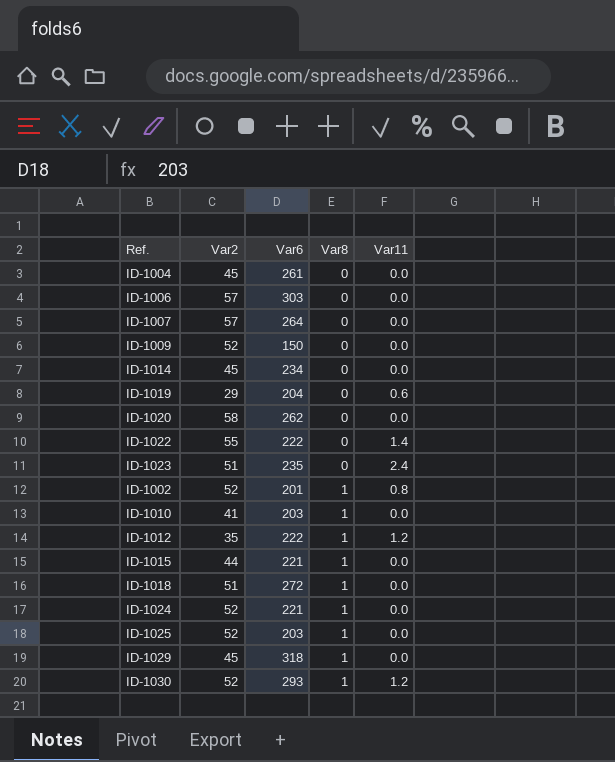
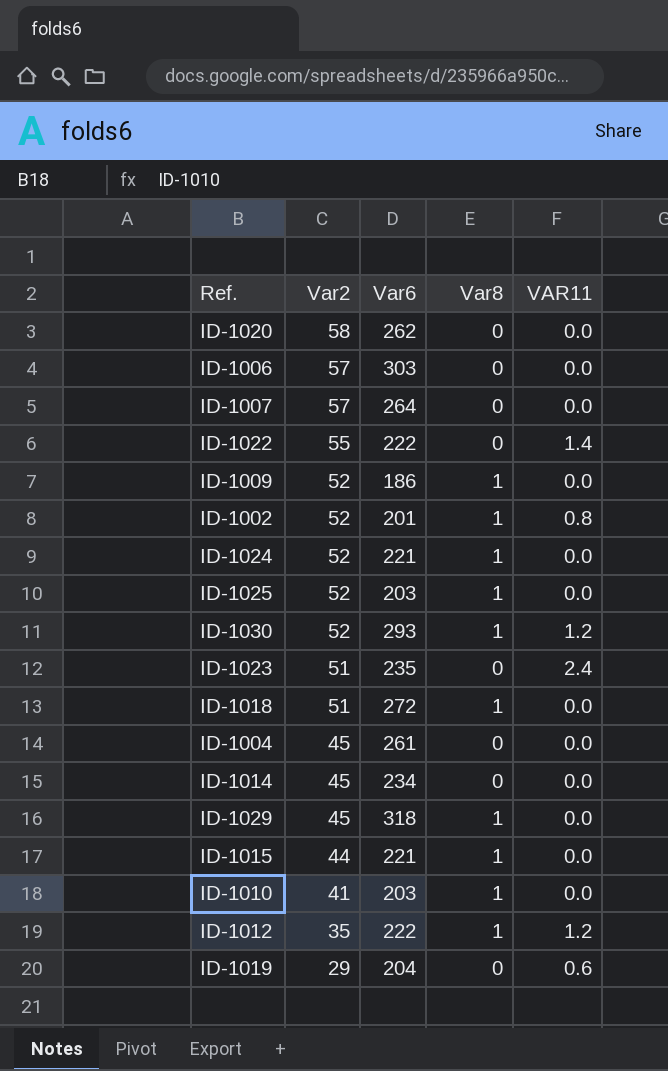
row order: Var8 ascending -> Var2 descending
column name: Var11 -> VAR11
ID-1009 | Var6: 150 -> 186
ID-1009 | Var8: 0 -> 1

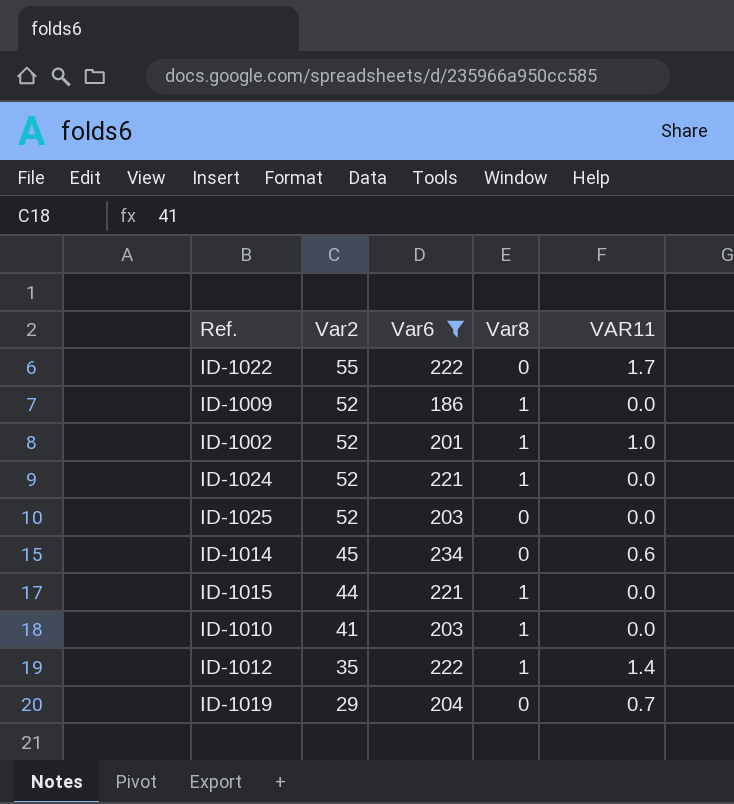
filter: none -> Var6 <= 234
ID-1022 | VAR11: 1.4 -> 1.7
ID-1002 | VAR11: 0.8 -> 1.0
ID-1025 | Var8: 1 -> 0
ID-1014 | VAR11: 0.0 -> 0.6
ID-1012 | VAR11: 1.2 -> 1.4
ID-1019 | VAR11: 0.6 -> 0.7

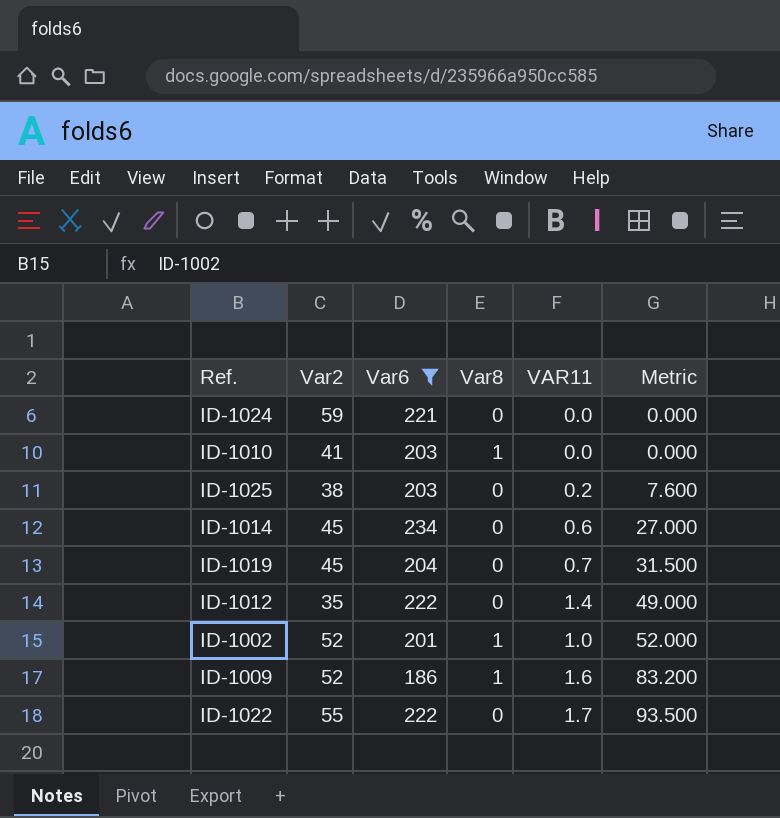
row order: Var2 descending -> Metric ascending
column Metric | formula: none -> [Var2] * [VAR11]
row ID-1015: 44 | 221 | 1 | 0.0 -> none
ID-1024 | Var2: 52 -> 59
ID-1024 | Var8: 1 -> 0
ID-1025 | Var2: 52 -> 38
ID-1025 | VAR11: 0.0 -> 0.2
ID-1019 | Var2: 29 -> 45
ID-1012 | Var8: 1 -> 0
ID-1009 | VAR11: 0.0 -> 1.6

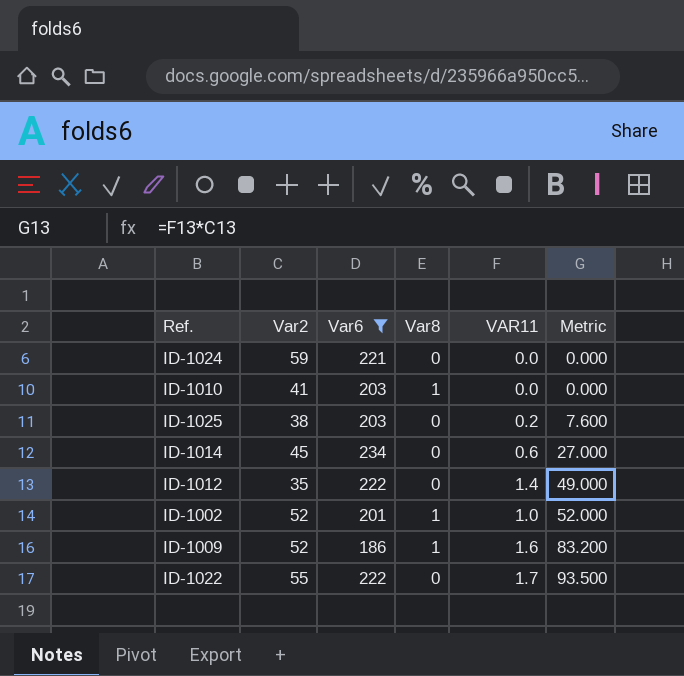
row ID-1019: 45 | 204 | 0 | 0.7 | 31.500 -> none

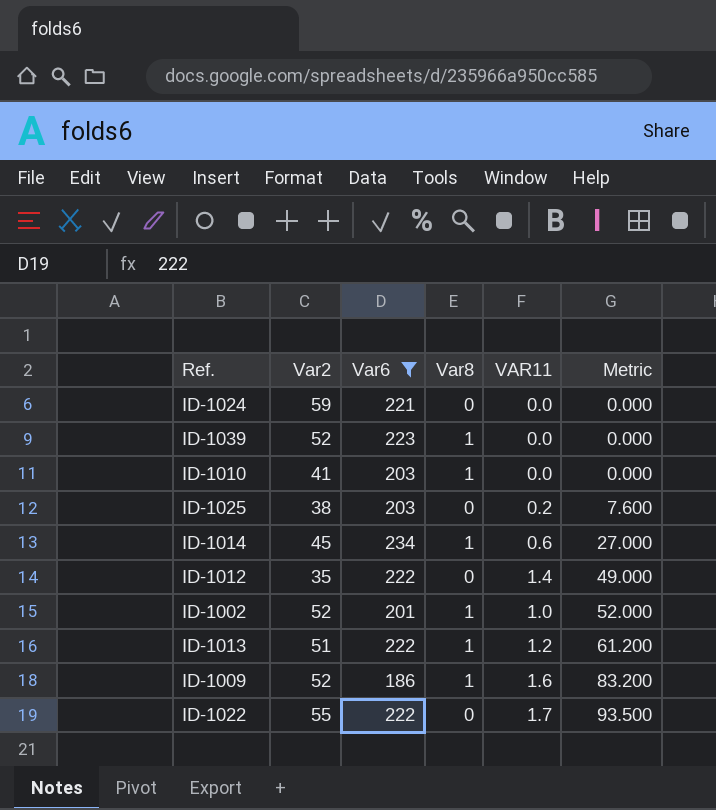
row ID-1039: none -> 52 | 223 | 1 | 0.0 | 0.000
ID-1014 | Var8: 0 -> 1
row ID-1013: none -> 51 | 222 | 1 | 1.2 | 61.200

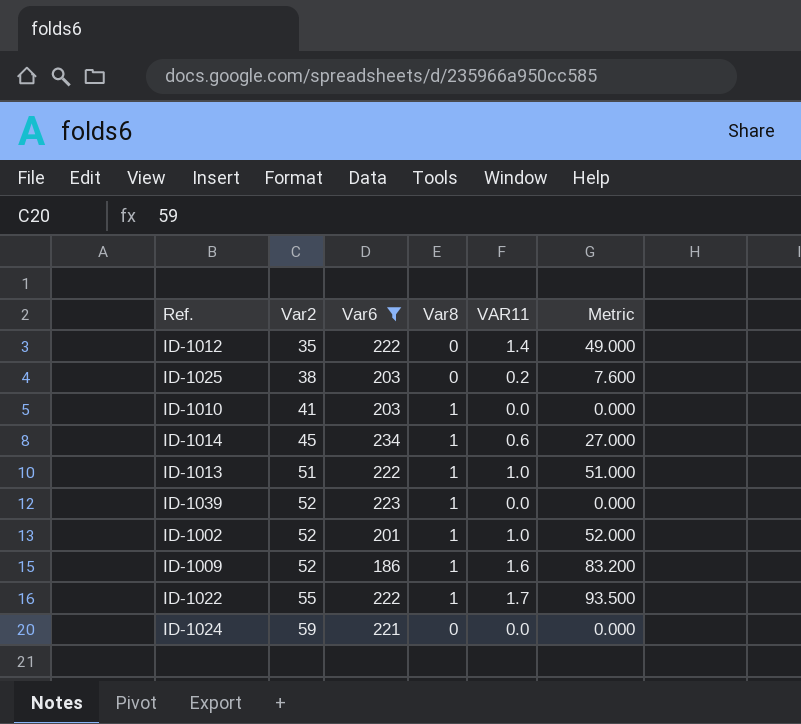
row order: Metric ascending -> Var2 ascending
ID-1013 | VAR11: 1.2 -> 1.0
ID-1013 | Metric: 61.200 -> 51.000
ID-1022 | Var8: 0 -> 1

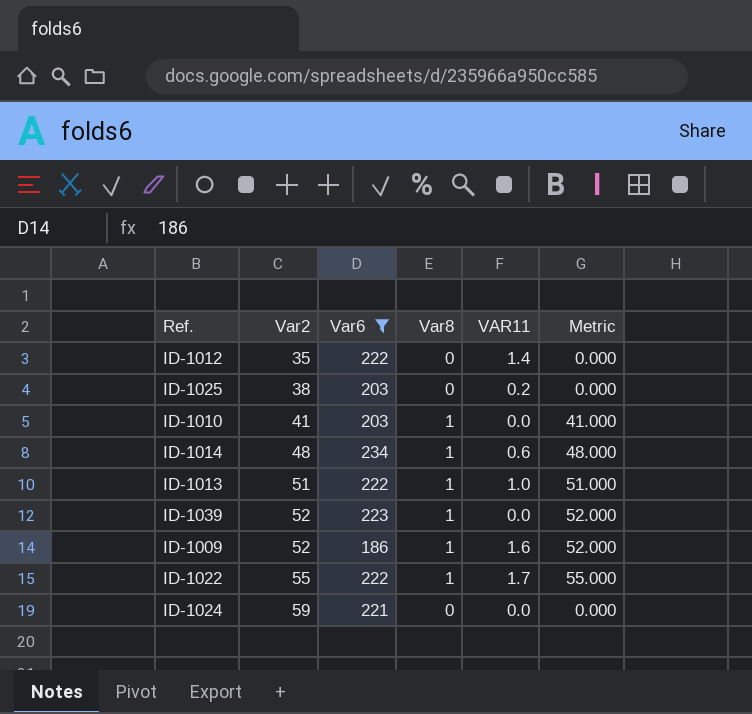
column Metric | formula: [Var2] * [VAR11] -> [Var2] * [Var8]
row ID-1002: 52 | 201 | 1 | 1.0 | 52.000 -> none
ID-1014 | Var2: 45 -> 48

